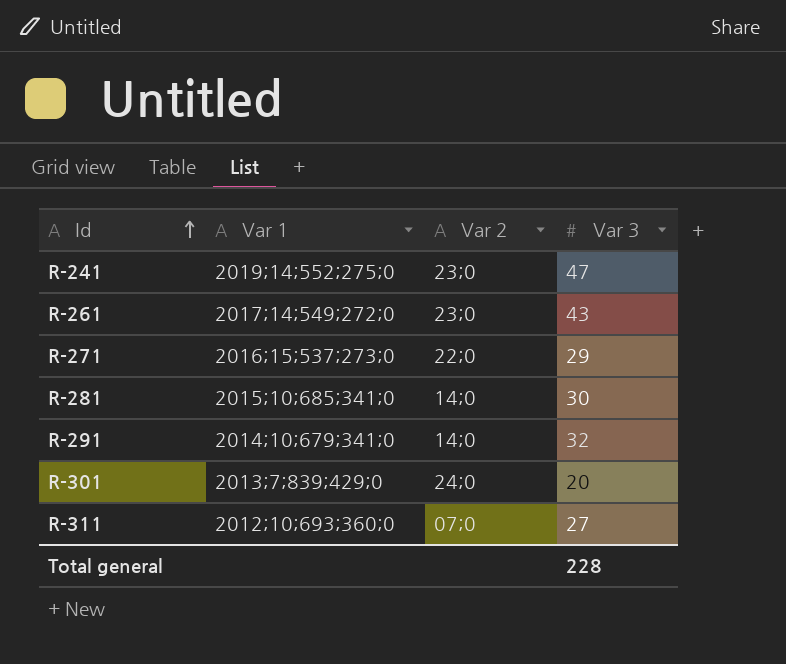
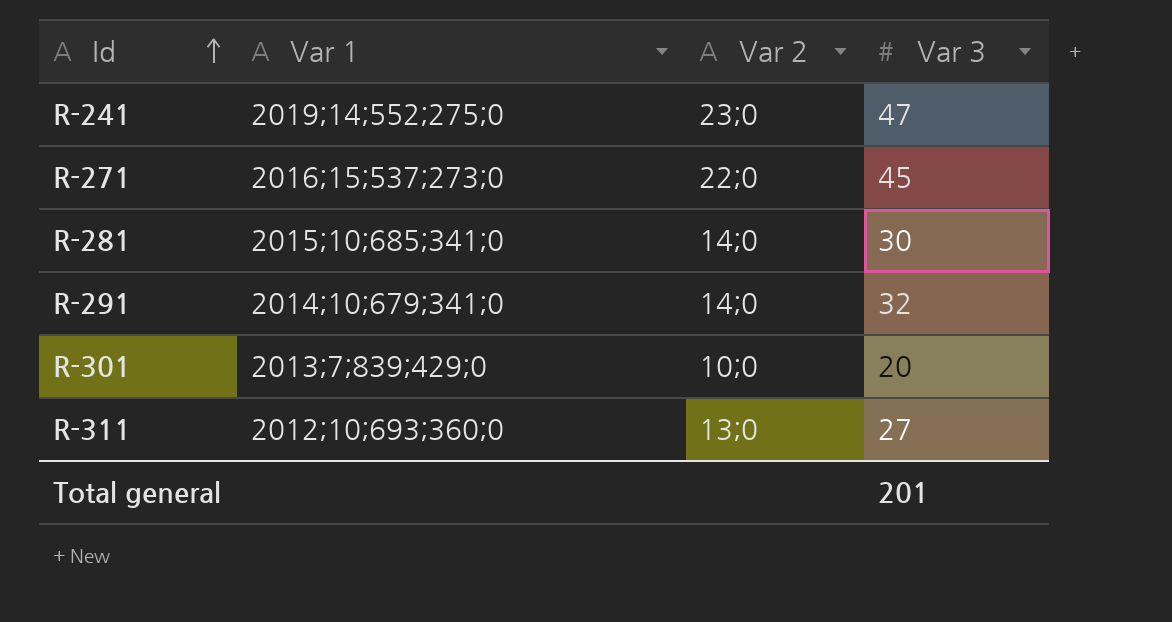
row R-261: 2017;14;549;272;0 | 23;0 | 43 -> none
R-271 | Var 3: 29 -> 45
R-301 | Var 2: 24;0 -> 10;0
R-311 | Var 2: 07;0 -> 13;0
Total general | Var 3: 228 -> 201

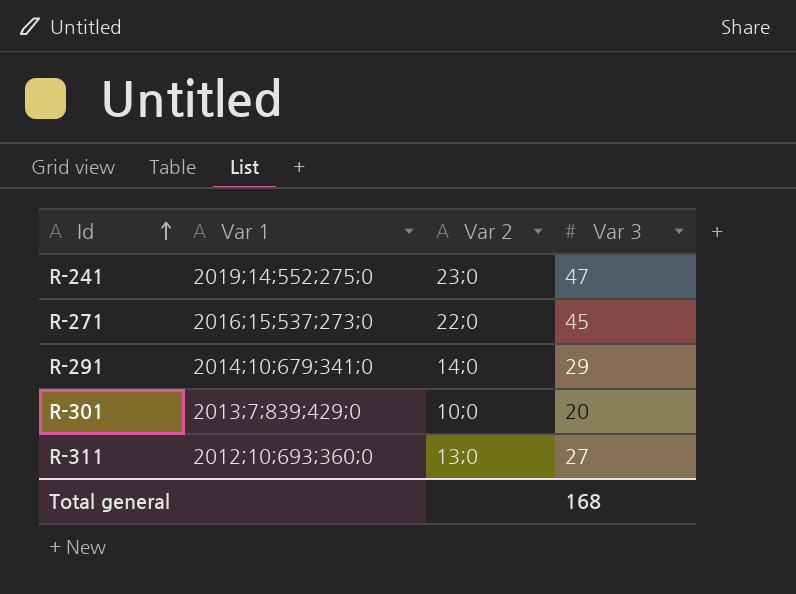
row R-281: 2015;10;685;341;0 | 14;0 | 30 -> none
R-291 | Var 3: 32 -> 29
Total general | Var 3: 201 -> 168

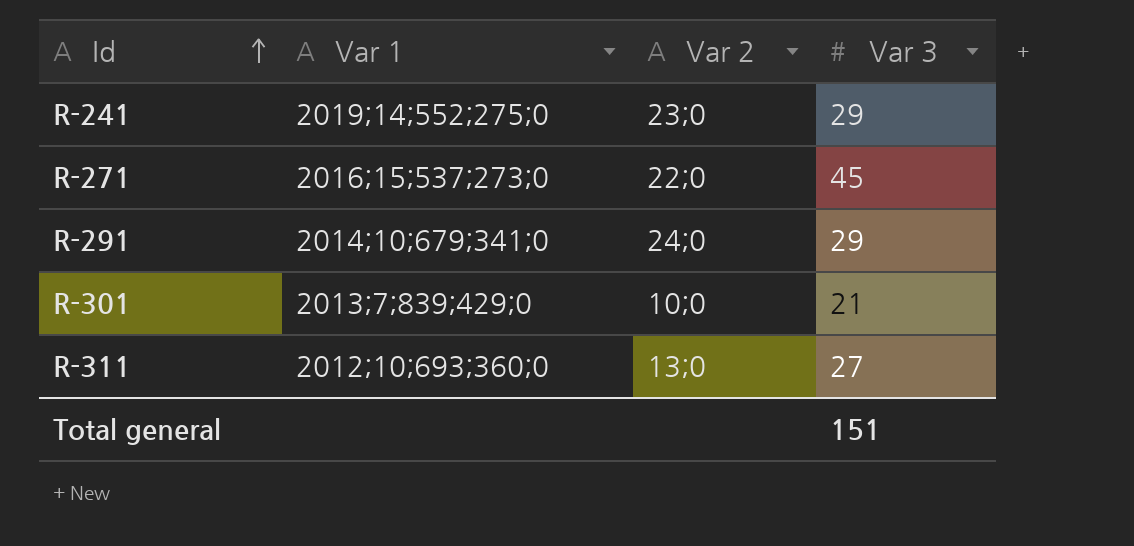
R-241 | Var 3: 47 -> 29
R-291 | Var 2: 14;0 -> 24;0
R-301 | Var 3: 20 -> 21
Total general | Var 3: 168 -> 151

